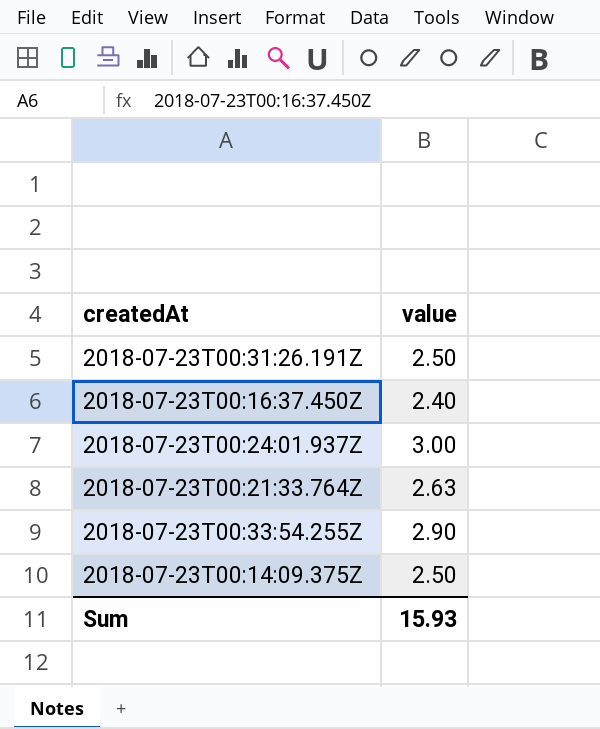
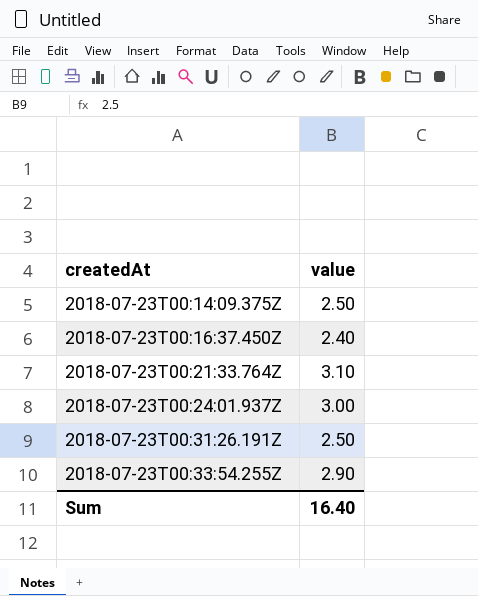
row order: none -> createdAt ascending
2018-07-23T00:21:33.764Z | value: 2.63 -> 3.10
Sum | value: 15.93 -> 16.40

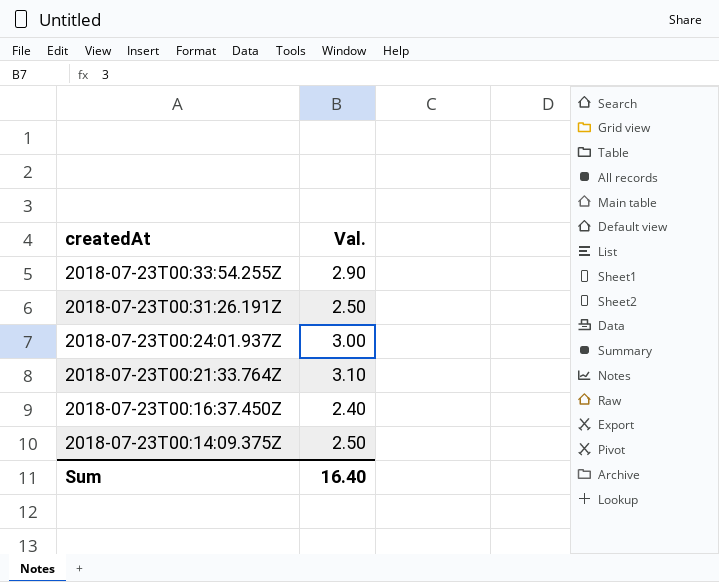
row order: createdAt ascending -> createdAt descending
column name: value -> Val.

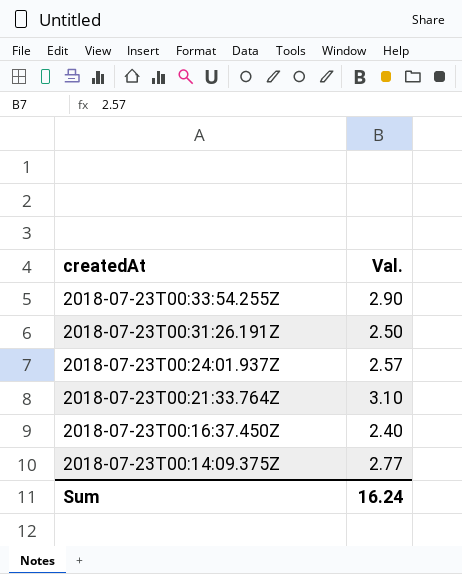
2018-07-23T00:24:01.937Z | Val.: 3.00 -> 2.57
2018-07-23T00:14:09.375Z | Val.: 2.50 -> 2.77
Sum | Val.: 16.40 -> 16.24

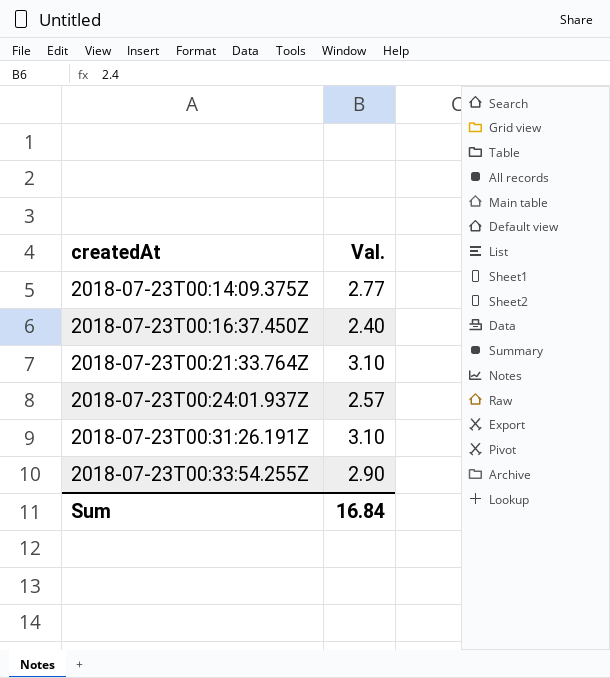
row order: createdAt descending -> createdAt ascending
2018-07-23T00:31:26.191Z | Val.: 2.50 -> 3.10
Sum | Val.: 16.24 -> 16.84

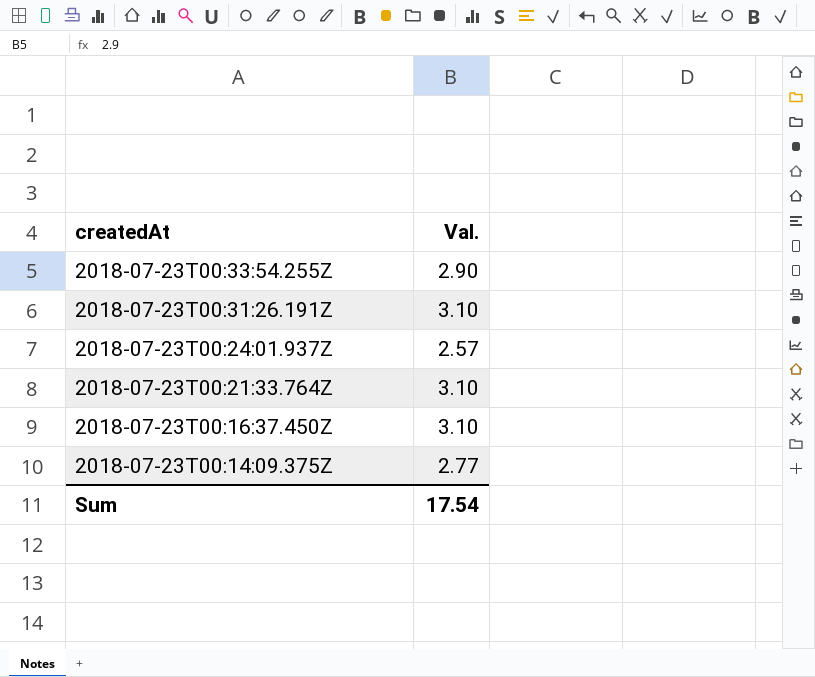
row order: createdAt ascending -> createdAt descending
2018-07-23T00:16:37.450Z | Val.: 2.40 -> 3.10
Sum | Val.: 16.84 -> 17.54

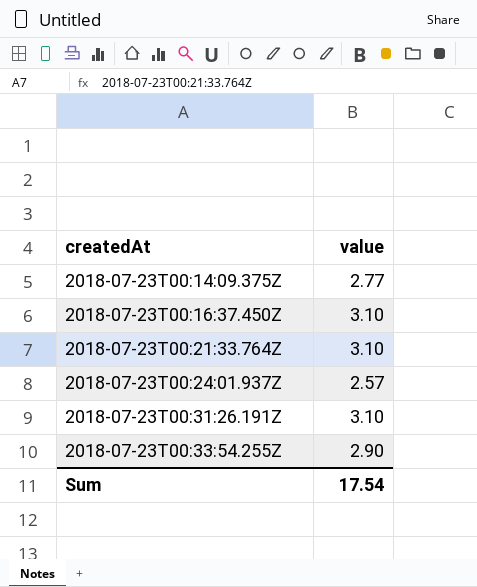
row order: createdAt descending -> createdAt ascending
column name: Val. -> value

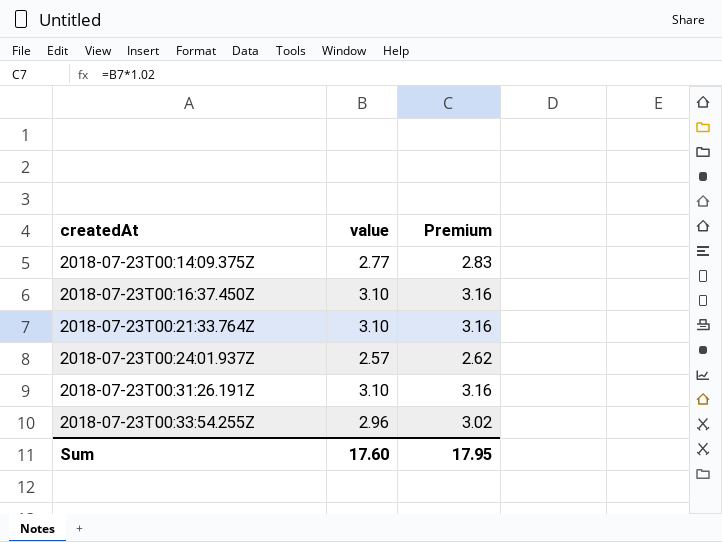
column Premium | formula: none -> [value] * 1.02
2018-07-23T00:33:54.255Z | value: 2.90 -> 2.96
Sum | value: 17.54 -> 17.60

